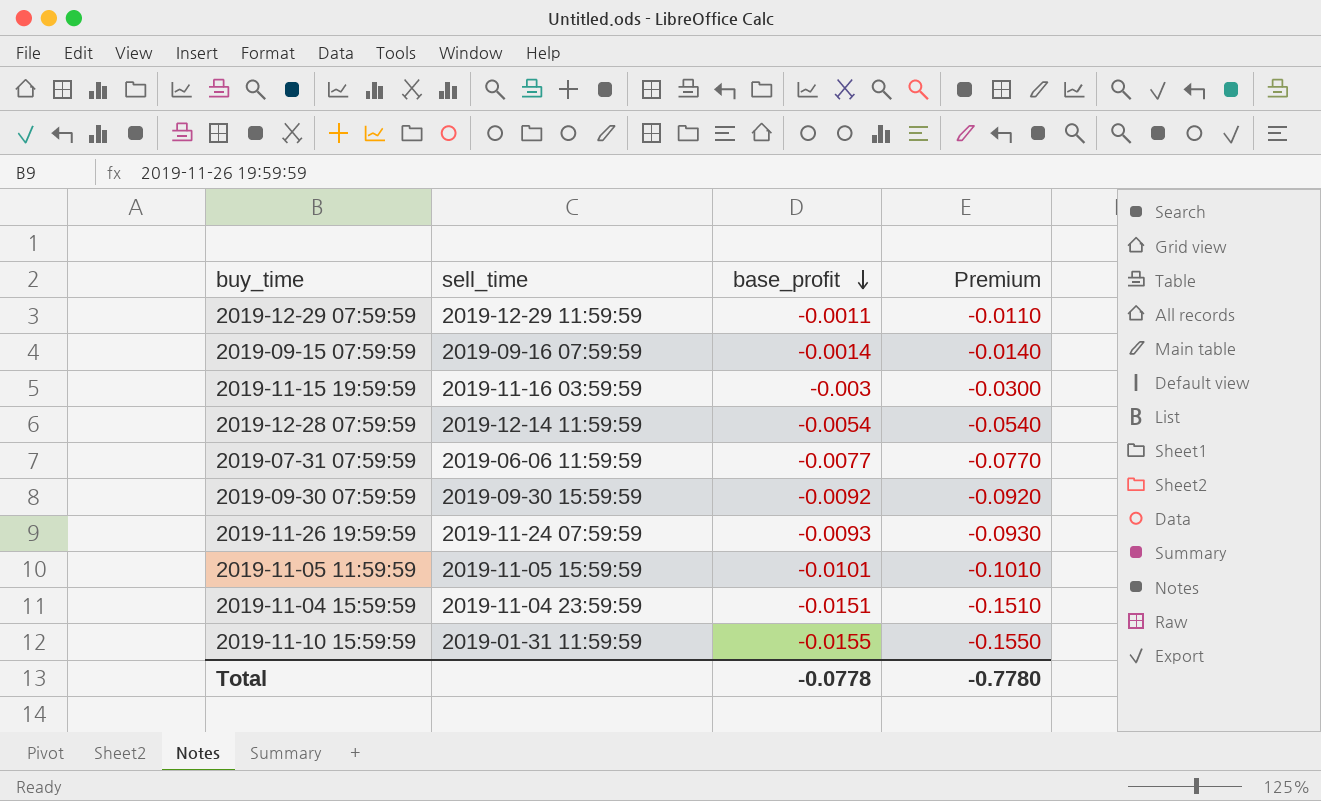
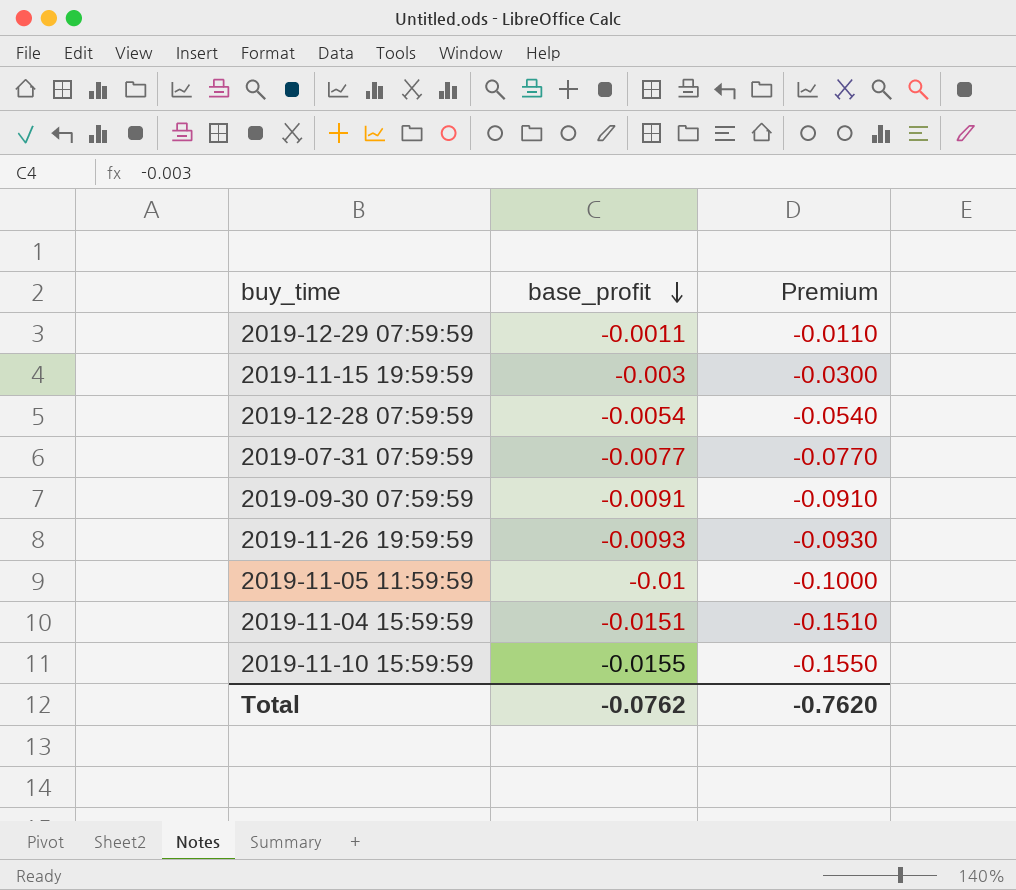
column sell_time | position: 2 -> none
row 2019-09-15 07:59:59: 2019-09-16 07:59:59 | -0.0014 | -0.0140 -> none
2019-09-30 07:59:59 | base_profit: -0.0092 -> -0.0091
2019-09-30 07:59:59 | Premium: -0.0920 -> -0.0910
2019-11-05 11:59:59 | base_profit: -0.0101 -> -0.01
2019-11-05 11:59:59 | Premium: -0.1010 -> -0.1000
Total | base_profit: -0.0778 -> -0.0762
Total | Premium: -0.7780 -> -0.7620

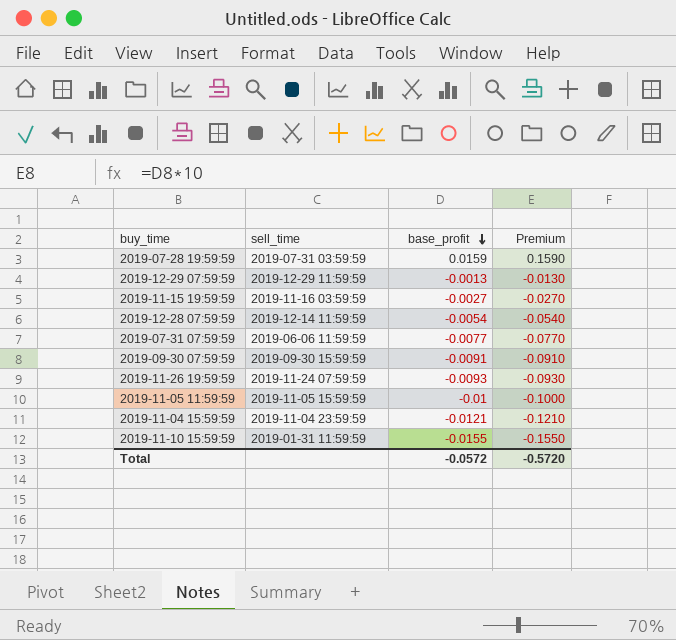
column sell_time | position: none -> 2
row 2019-07-28 19:59:59: none -> 2019-07-31 03:59:59 | 0.0159 | 0.1590
2019-12-29 07:59:59 | base_profit: -0.0011 -> -0.0013
2019-12-29 07:59:59 | Premium: -0.0110 -> -0.0130
2019-11-15 19:59:59 | base_profit: -0.003 -> -0.0027
2019-11-15 19:59:59 | Premium: -0.0300 -> -0.0270
2019-11-04 15:59:59 | base_profit: -0.0151 -> -0.0121
2019-11-04 15:59:59 | Premium: -0.1510 -> -0.1210
Total | base_profit: -0.0762 -> -0.0572
Total | Premium: -0.7620 -> -0.5720

